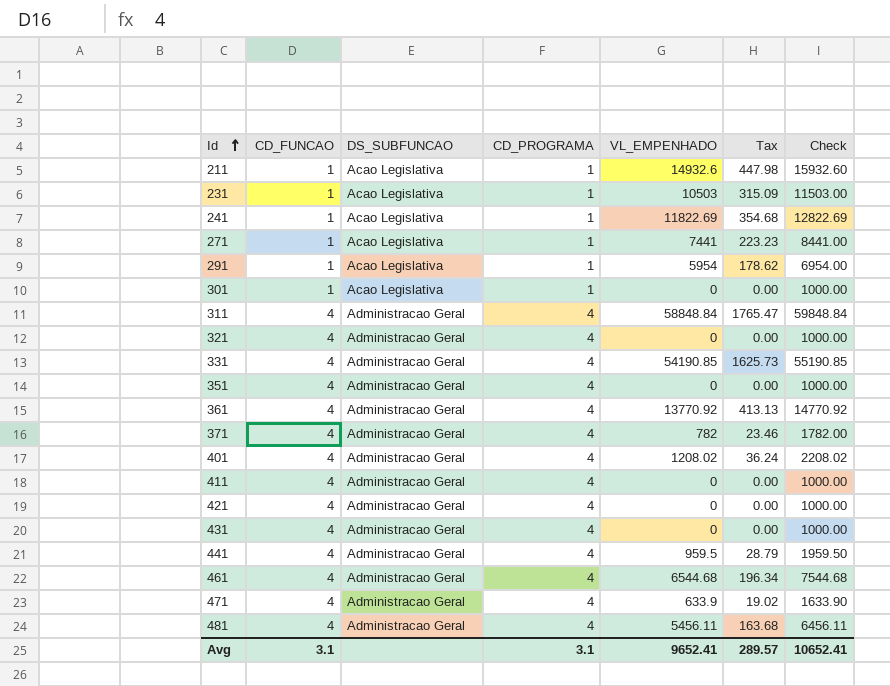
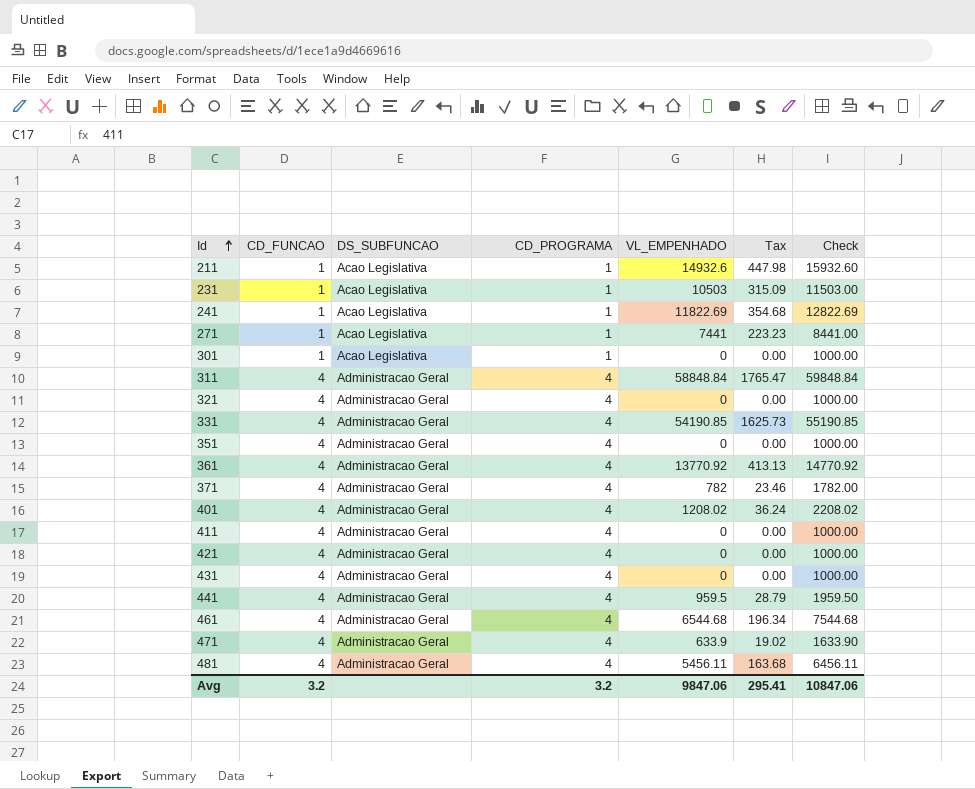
row 291: 1 | Acao Legislativa | 1 | 5954 | 178.62 | 6954.00 -> none
Avg | CD_FUNCAO: 3.1 -> 3.2
Avg | CD_PROGRAMA: 3.1 -> 3.2
Avg | VL_EMPENHADO: 9652.41 -> 9847.06
Avg | Tax: 289.57 -> 295.41
Avg | Check: 10652.41 -> 10847.06

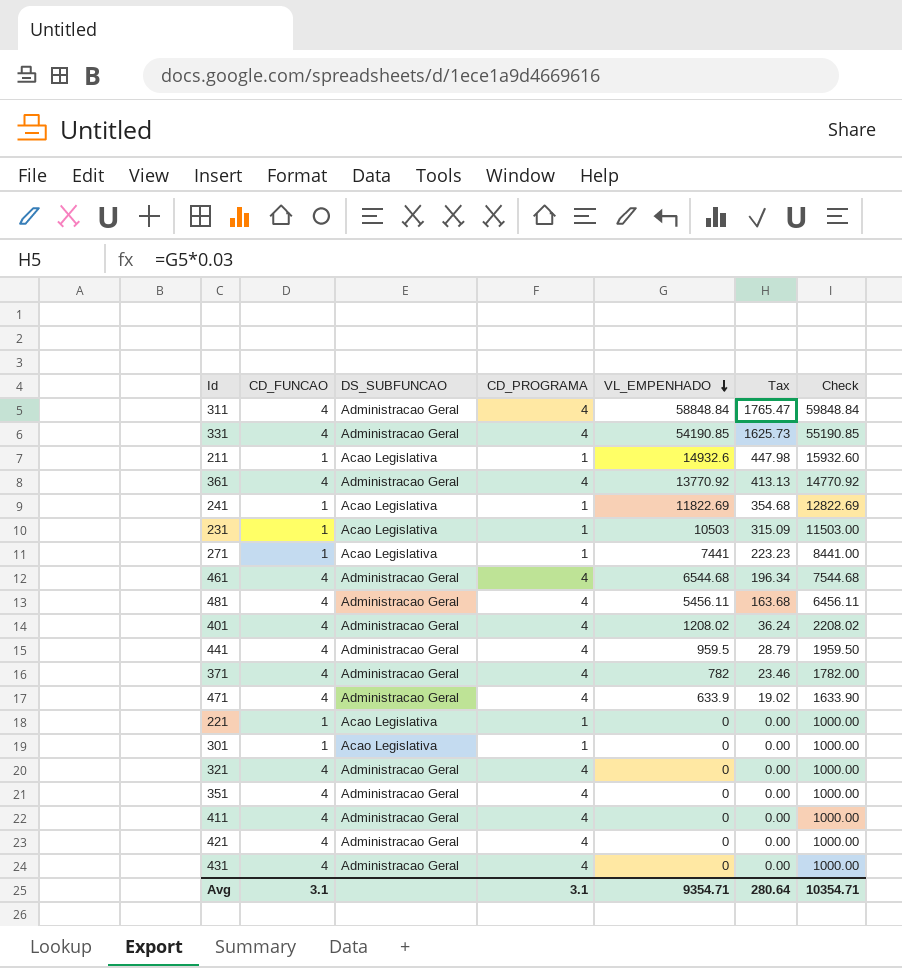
row order: Id ascending -> VL_EMPENHADO descending
row 221: none -> 1 | Acao Legislativa | 1 | 0 | 0.00 | 1000.00
Avg | CD_FUNCAO: 3.2 -> 3.1
Avg | CD_PROGRAMA: 3.2 -> 3.1
Avg | VL_EMPENHADO: 9847.06 -> 9354.71
Avg | Tax: 295.41 -> 280.64
Avg | Check: 10847.06 -> 10354.71

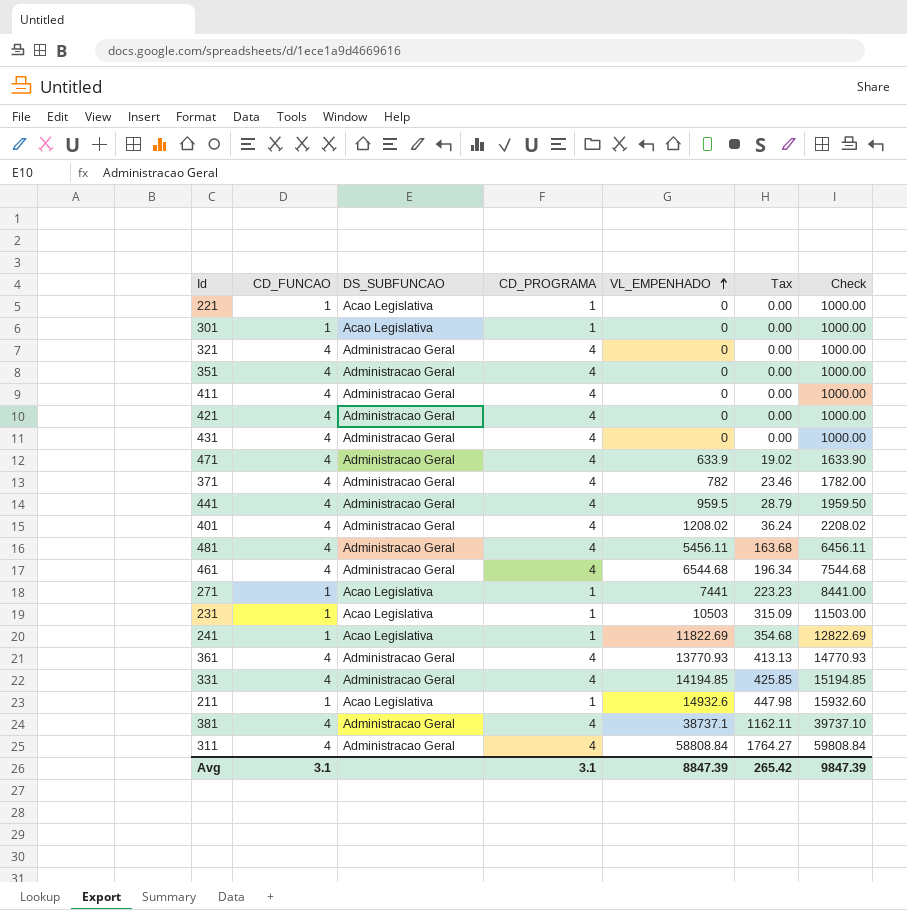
row order: VL_EMPENHADO descending -> VL_EMPENHADO ascending
361 | VL_EMPENHADO: 13770.92 -> 13770.93
361 | Check: 14770.92 -> 14770.93
331 | VL_EMPENHADO: 54190.85 -> 14194.85
331 | Tax: 1625.73 -> 425.85
331 | Check: 55190.85 -> 15194.85
row 381: none -> 4 | Administracao Geral | 4 | 38737.1 | 1162.11 | 39737.10
311 | VL_EMPENHADO: 58848.84 -> 58808.84
311 | Tax: 1765.47 -> 1764.27
311 | Check: 59848.84 -> 59808.84
Avg | VL_EMPENHADO: 9354.71 -> 8847.39
Avg | Tax: 280.64 -> 265.42
Avg | Check: 10354.71 -> 9847.39

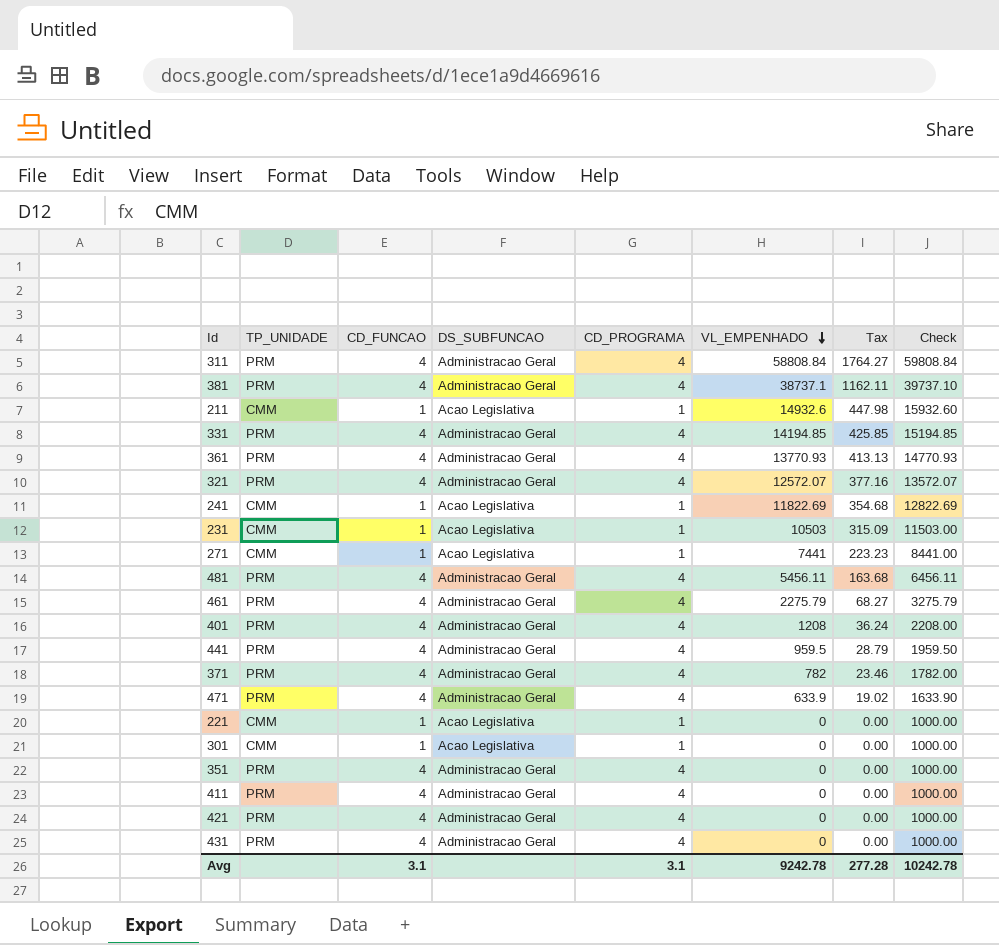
row order: VL_EMPENHADO ascending -> VL_EMPENHADO descending
column TP_UNIDADE | position: none -> 2
321 | VL_EMPENHADO: 0 -> 12572.07
321 | Tax: 0.00 -> 377.16
321 | Check: 1000.00 -> 13572.07
461 | VL_EMPENHADO: 6544.68 -> 2275.79
461 | Tax: 196.34 -> 68.27
461 | Check: 7544.68 -> 3275.79
401 | VL_EMPENHADO: 1208.02 -> 1208
401 | Check: 2208.02 -> 2208.00
Avg | VL_EMPENHADO: 8847.39 -> 9242.78
Avg | Tax: 265.42 -> 277.28
Avg | Check: 9847.39 -> 10242.78

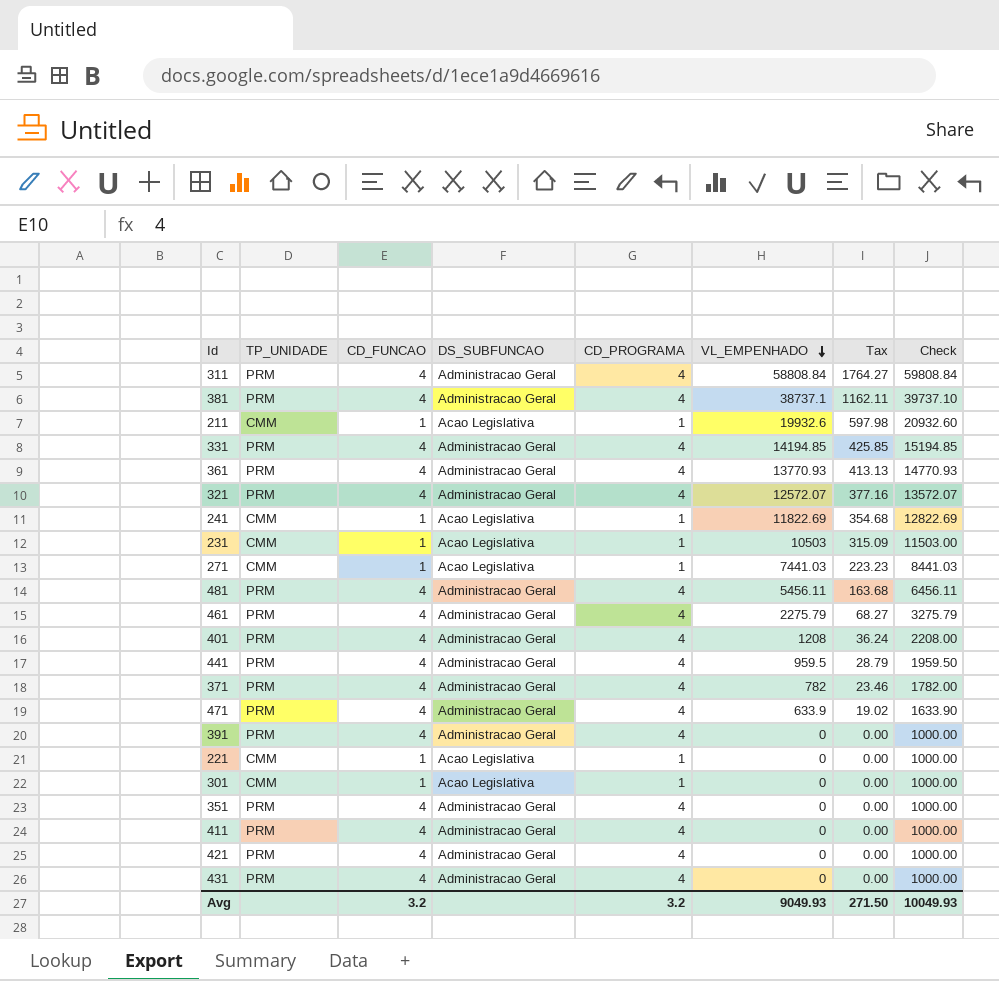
211 | VL_EMPENHADO: 14932.6 -> 19932.6
211 | Tax: 447.98 -> 597.98
211 | Check: 15932.60 -> 20932.60
271 | VL_EMPENHADO: 7441 -> 7441.03
271 | Check: 8441.00 -> 8441.03
row 391: none -> PRM | 4 | Administracao Geral | 4 | 0 | 0.00 | 1000.00
Avg | CD_FUNCAO: 3.1 -> 3.2
Avg | CD_PROGRAMA: 3.1 -> 3.2
Avg | VL_EMPENHADO: 9242.78 -> 9049.93
Avg | Tax: 277.28 -> 271.50
Avg | Check: 10242.78 -> 10049.93

